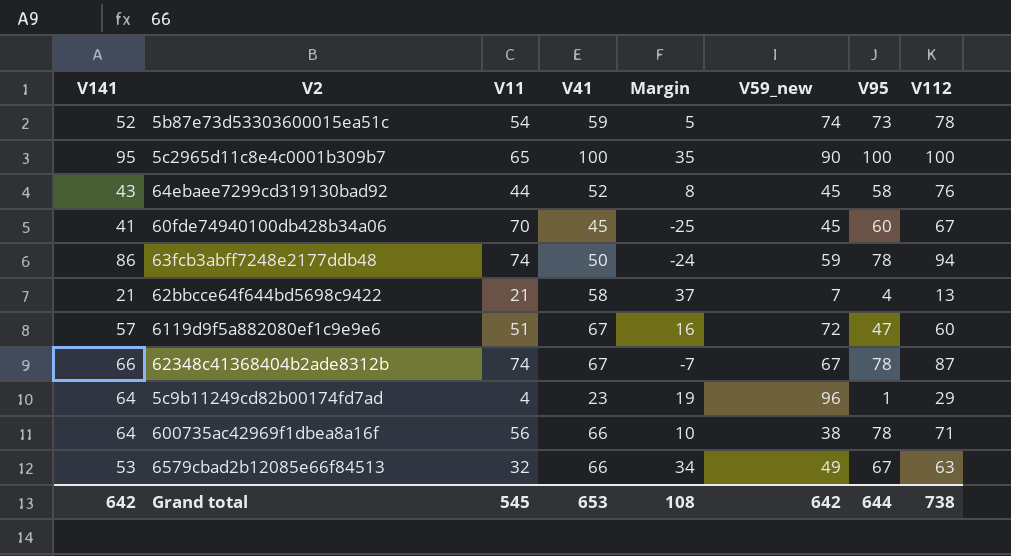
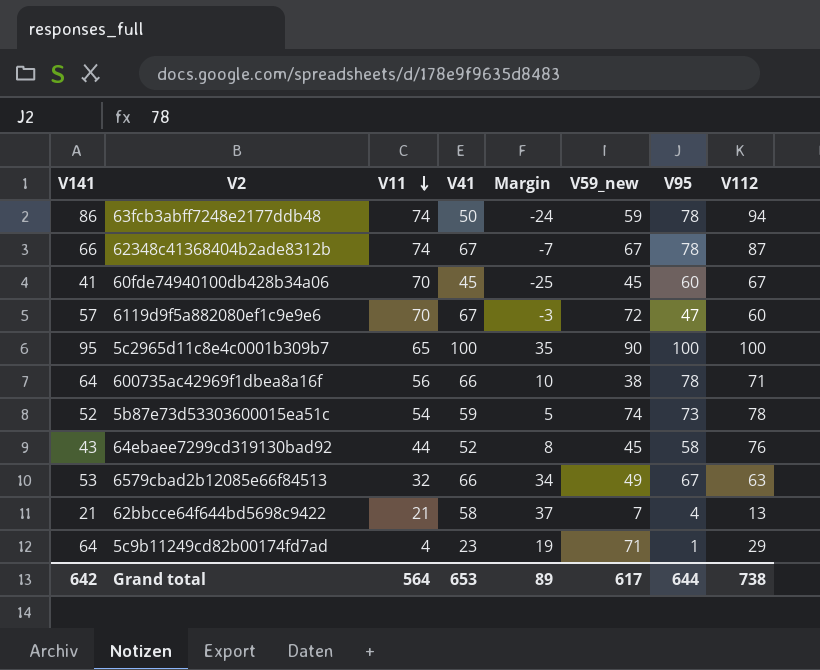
row order: none -> V11 descending
6119d9f5a882080ef1c9e9e6 | V11: 51 -> 70
6119d9f5a882080ef1c9e9e6 | Margin: 16 -> -3
5c9b11249cd82b00174fd7ad | V59_new: 96 -> 71
Grand total | V11: 545 -> 564
Grand total | Margin: 108 -> 89
Grand total | V59_new: 642 -> 617

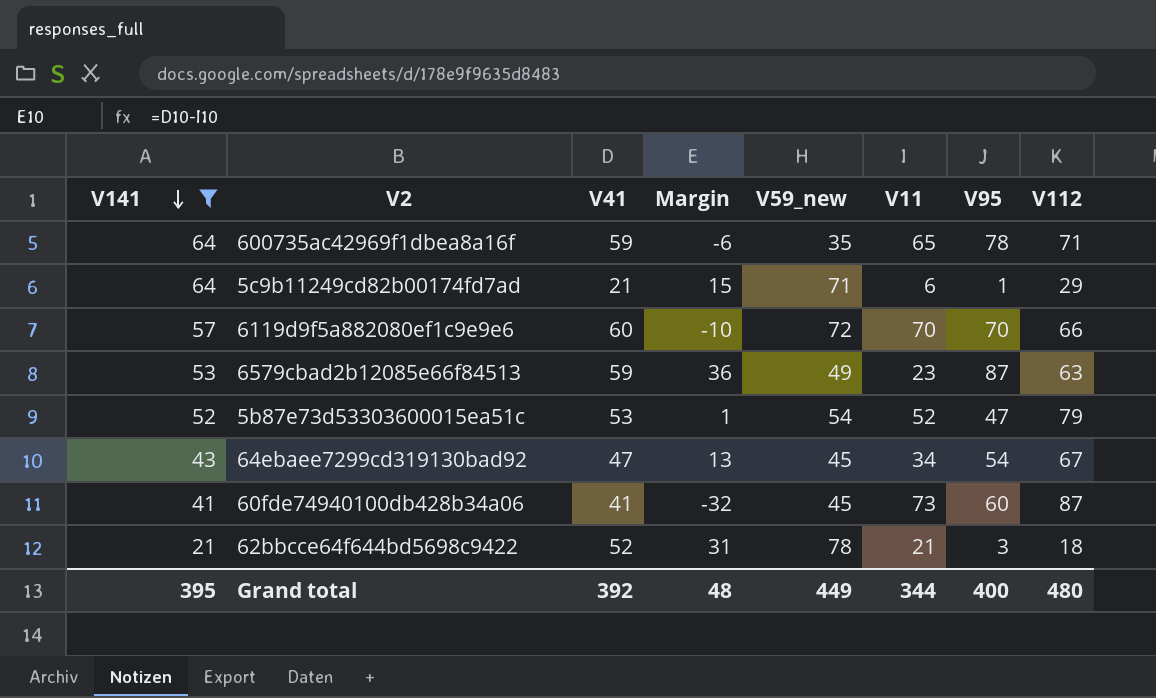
filter: none -> V141 <= 64
row order: V11 descending -> V141 descending
column V11 | position: 3 -> 6
600735ac42969f1dbea8a16f | V41: 66 -> 59
600735ac42969f1dbea8a16f | Margin: 10 -> -6
600735ac42969f1dbea8a16f | V59_new: 38 -> 35
600735ac42969f1dbea8a16f | V11: 56 -> 65
5c9b11249cd82b00174fd7ad | V41: 23 -> 21
5c9b11249cd82b00174fd7ad | Margin: 19 -> 15
5c9b11249cd82b00174fd7ad | V11: 4 -> 6
6119d9f5a882080ef1c9e9e6 | V41: 67 -> 60
6119d9f5a882080ef1c9e9e6 | Margin: -3 -> -10
6119d9f5a882080ef1c9e9e6 | V95: 47 -> 70
6119d9f5a882080ef1c9e9e6 | V112: 60 -> 66
6579cbad2b12085e66f84513 | V41: 66 -> 59
6579cbad2b12085e66f84513 | Margin: 34 -> 36
6579cbad2b12085e66f84513 | V11: 32 -> 23
6579cbad2b12085e66f84513 | V95: 67 -> 87
5b87e73d53303600015ea51c | V41: 59 -> 53
5b87e73d53303600015ea51c | Margin: 5 -> 1
5b87e73d53303600015ea51c | V59_new: 74 -> 54
5b87e73d53303600015ea51c | V11: 54 -> 52
5b87e73d53303600015ea51c | V95: 73 -> 47
5b87e73d53303600015ea51c | V112: 78 -> 79
64ebaee7299cd319130bad92 | V41: 52 -> 47
64ebaee7299cd319130bad92 | Margin: 8 -> 13
64ebaee7299cd319130bad92 | V11: 44 -> 34
64ebaee7299cd319130bad92 | V95: 58 -> 54
64ebaee7299cd319130bad92 | V112: 76 -> 67
60fde74940100db428b34a06 | V41: 45 -> 41
60fde74940100db428b34a06 | Margin: -25 -> -32
60fde74940100db428b34a06 | V11: 70 -> 73
60fde74940100db428b34a06 | V112: 67 -> 87
62bbcce64f644bd5698c9422 | V41: 58 -> 52
62bbcce64f644bd5698c9422 | Margin: 37 -> 31
62bbcce64f644bd5698c9422 | V59_new: 7 -> 78
62bbcce64f644bd5698c9422 | V95: 4 -> 3
62bbcce64f644bd5698c9422 | V112: 13 -> 18
Grand total | V141: 642 -> 395
Grand total | V41: 653 -> 392
Grand total | Margin: 89 -> 48
Grand total | V59_new: 617 -> 449
Grand total | V11: 564 -> 344
Grand total | V95: 644 -> 400
Grand total | V112: 738 -> 480

